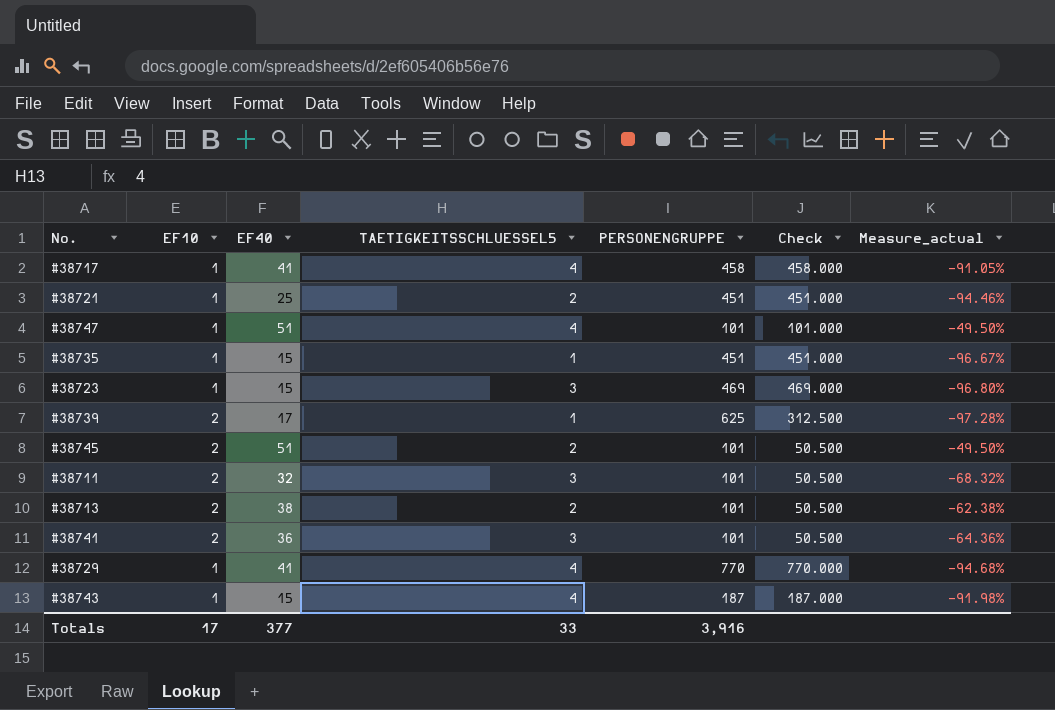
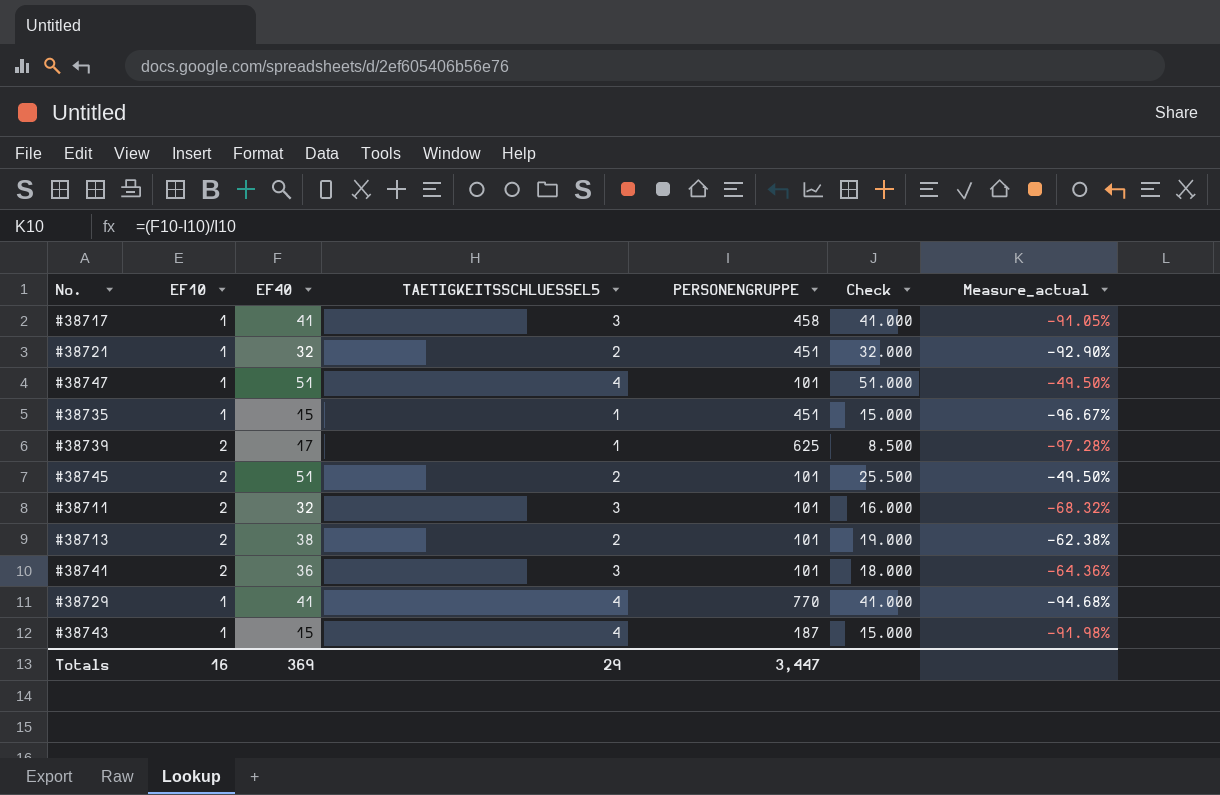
column Check | formula: [PERSONENGRUPPE] / [EF10] -> [EF40] / [EF10]
row #38723: 1 | 15 | 3 | 469 | 469.000 | -96.80% -> none
#38717 | TAETIGKEITSSCHLUESSEL5: 4 -> 3
#38721 | EF40: 25 -> 32
#38721 | Measure_actual: -94.46% -> -92.90%
Totals | EF10: 17 -> 16
Totals | EF40: 377 -> 369
Totals | TAETIGKEITSSCHLUESSEL5: 33 -> 29
Totals | PERSONENGRUPPE: 3,916 -> 3,447

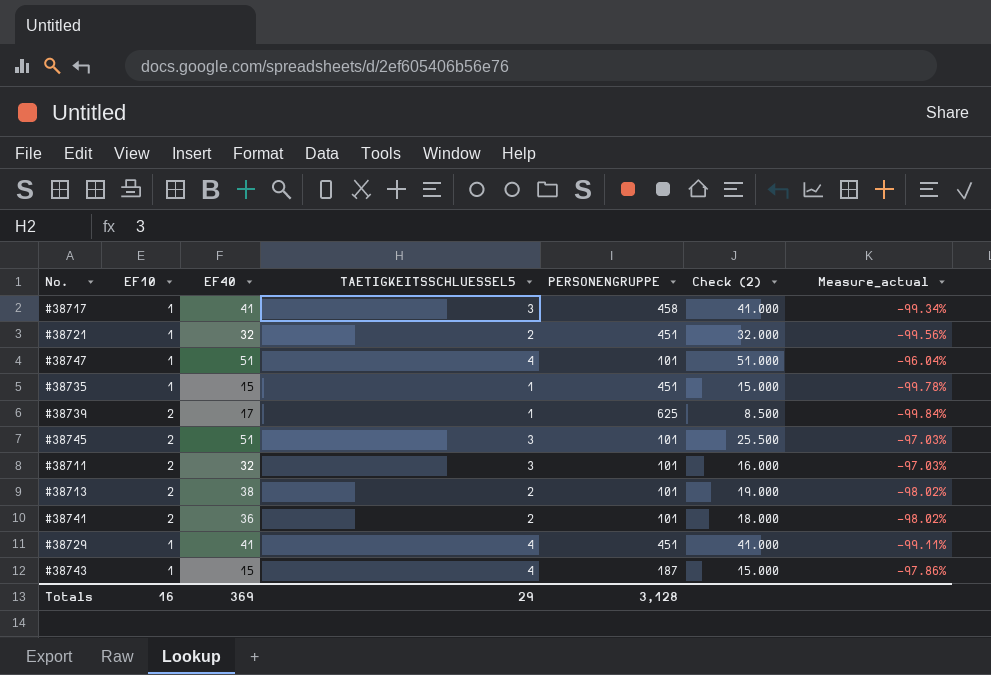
column name: Check -> Check (2)
column Measure_actual | formula: ([EF40] - [PERSONENGRUPPE]) / [PERSONENGRUPPE] -> ([TAETIGKEITSSCHLUESSEL5] - [PERSONENGRUPPE]) / [PERSONENGRUPPE]
#38745 | TAETIGKEITSSCHLUESSEL5: 2 -> 3
#38741 | TAETIGKEITSSCHLUESSEL5: 3 -> 2
#38729 | PERSONENGRUPPE: 770 -> 451
Totals | PERSONENGRUPPE: 3,447 -> 3,128

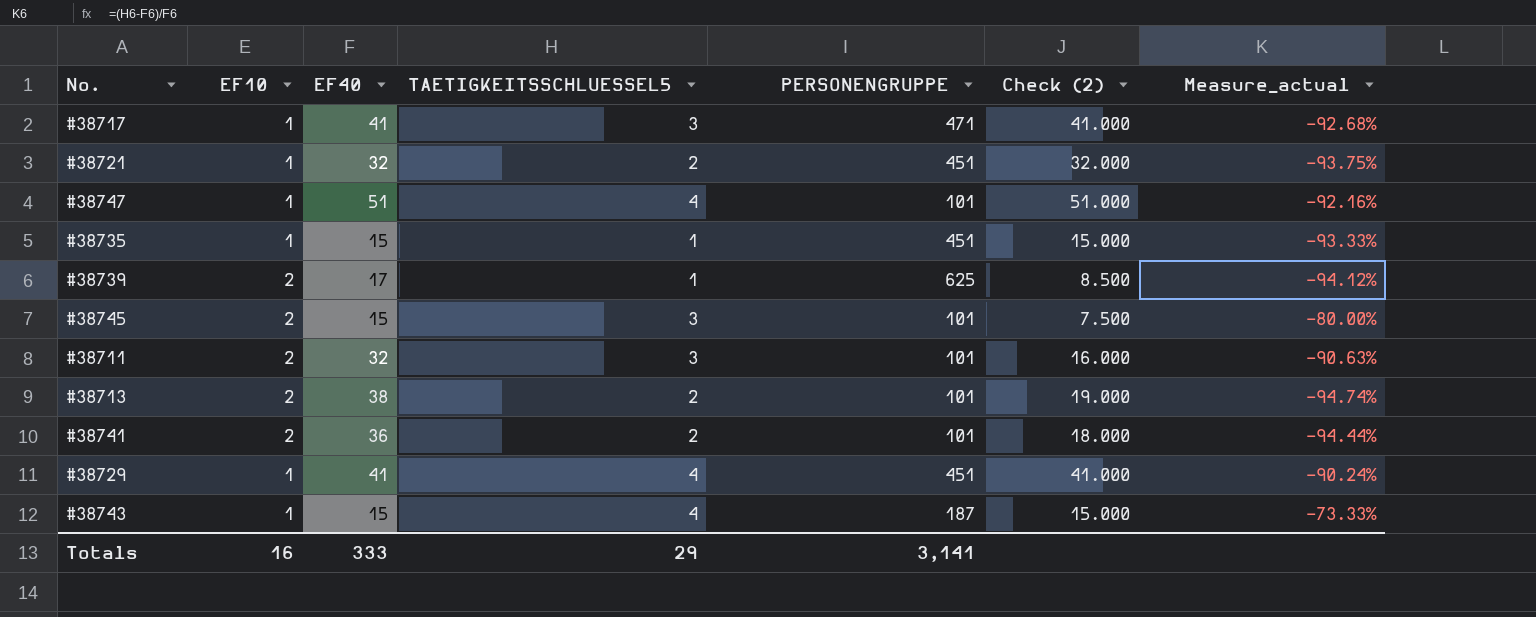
column Measure_actual | formula: ([TAETIGKEITSSCHLUESSEL5] - [PERSONENGRUPPE]) / [PERSONENGRUPPE] -> ([TAETIGKEITSSCHLUESSEL5] - [EF40]) / [EF40]
#38717 | PERSONENGRUPPE: 458 -> 471
#38745 | EF40: 51 -> 15
#38745 | Check (2): 25.500 -> 7.500
Totals | EF40: 369 -> 333
Totals | PERSONENGRUPPE: 3,128 -> 3,141

